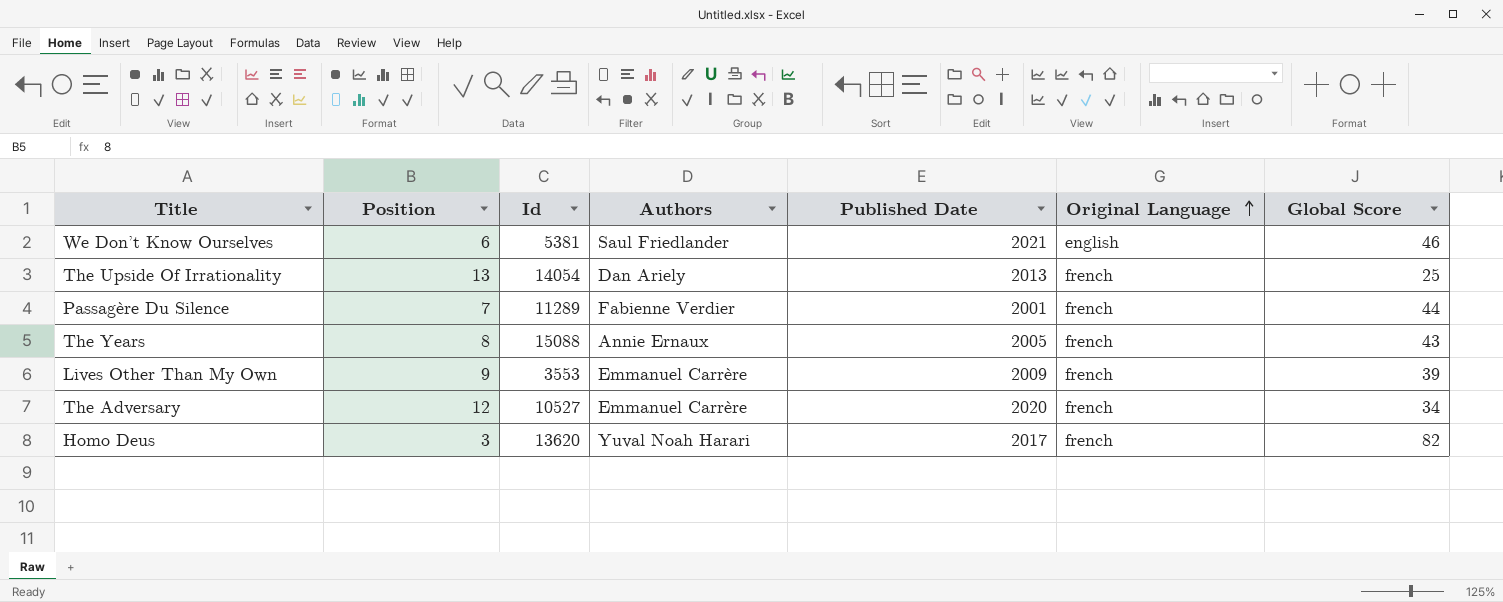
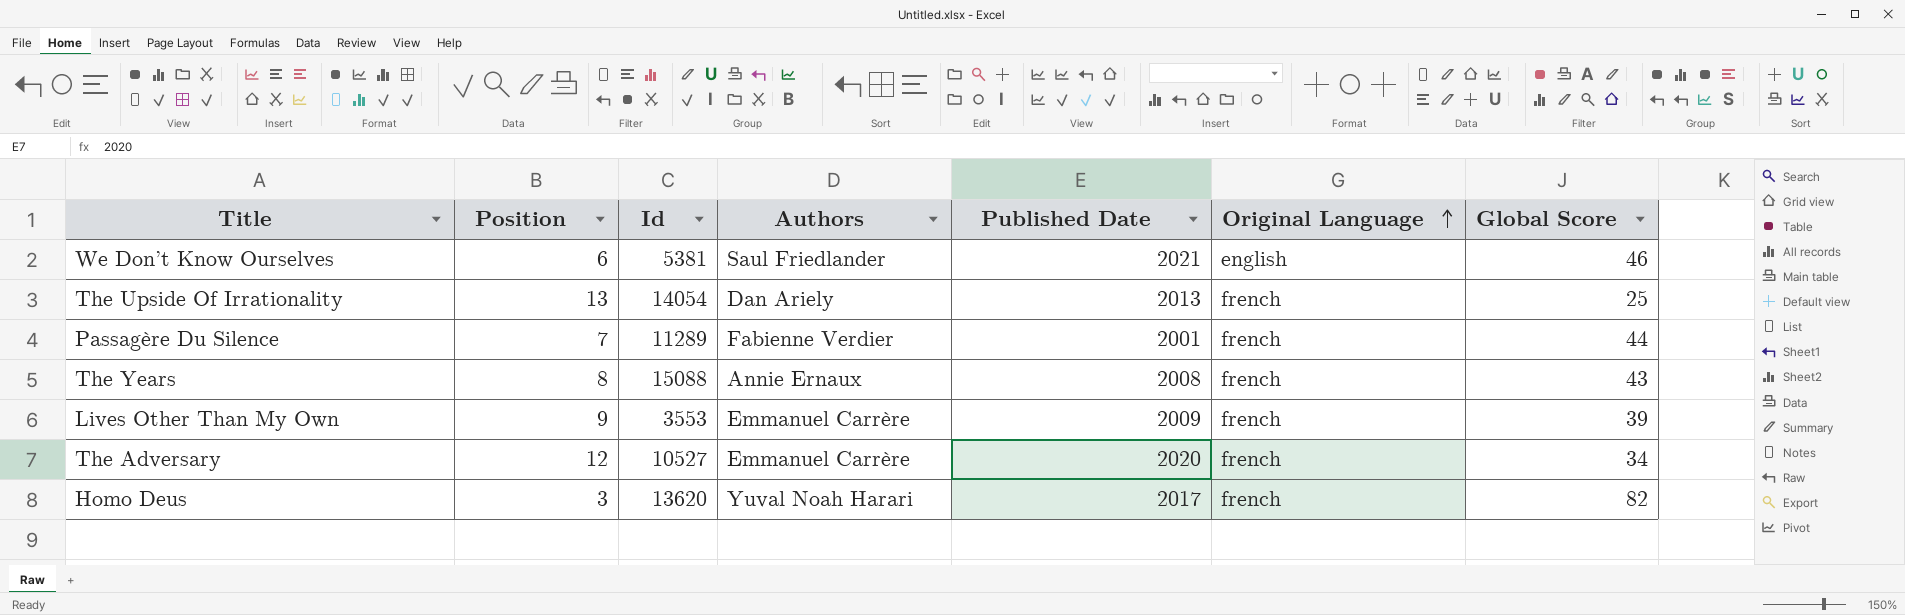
The Years | Published Date: 2005 -> 2008

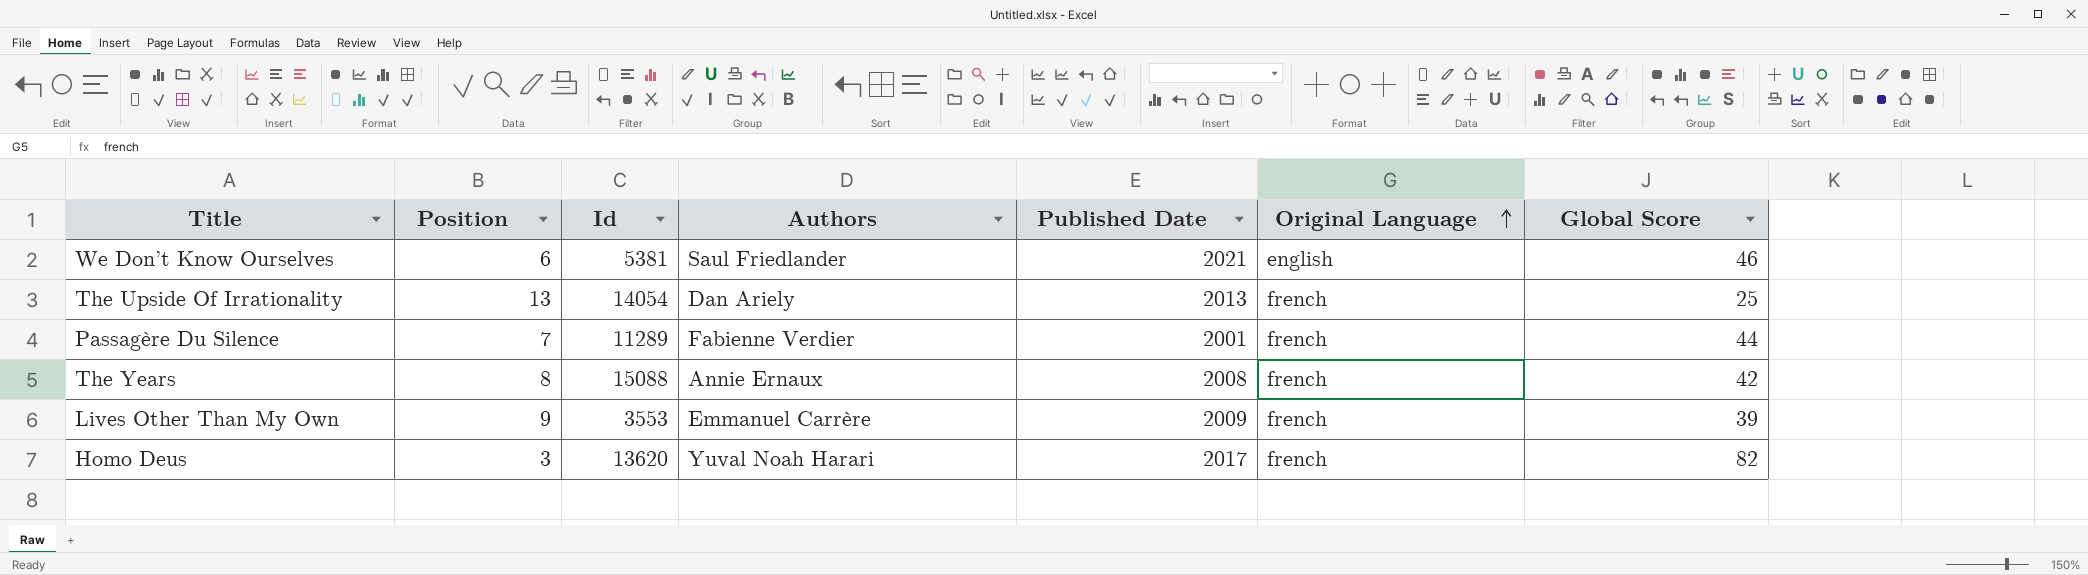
row The Adversary: 12 | 10527 | Emmanuel Carrère | 2020 | french | 34 -> none
The Years | Global Score: 43 -> 42

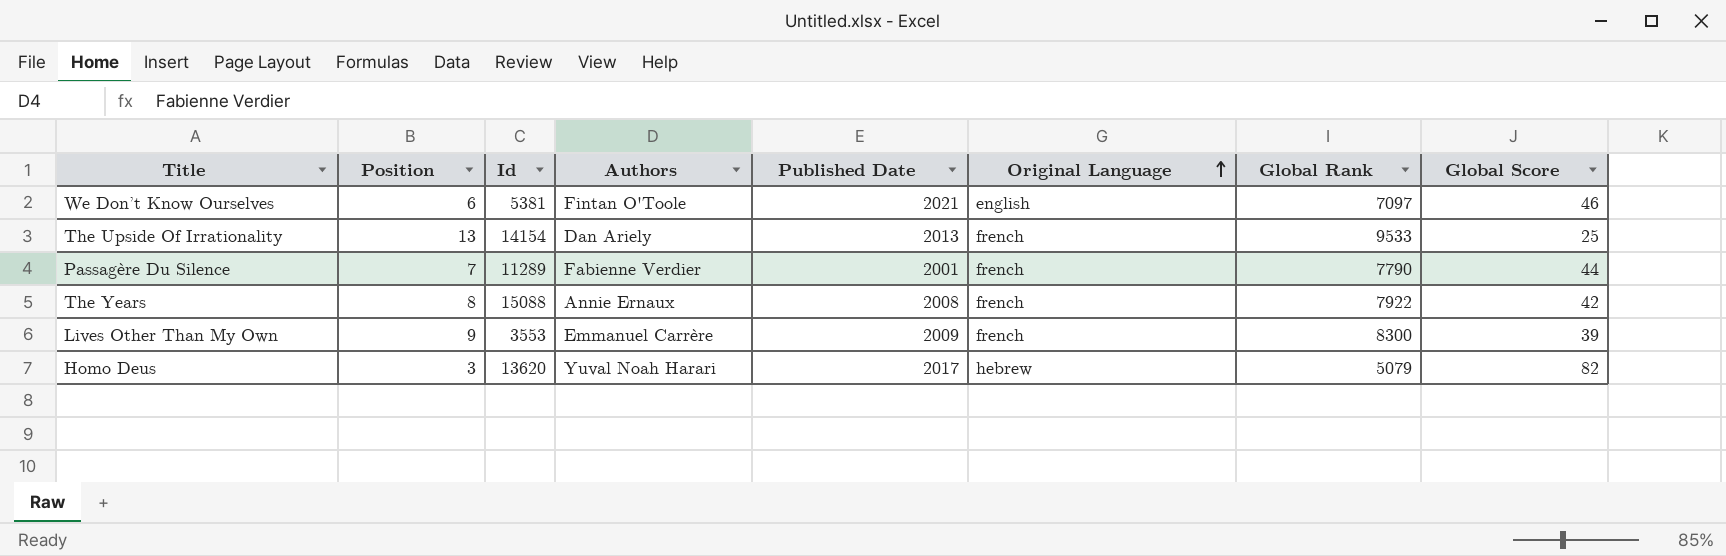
column Global Rank | position: none -> 7
We Don’t Know Ourselves | Authors: Saul Friedlander -> Fintan O'Toole
The Upside Of Irrationality | Id: 14054 -> 14154
Homo Deus | Original Language: french -> hebrew

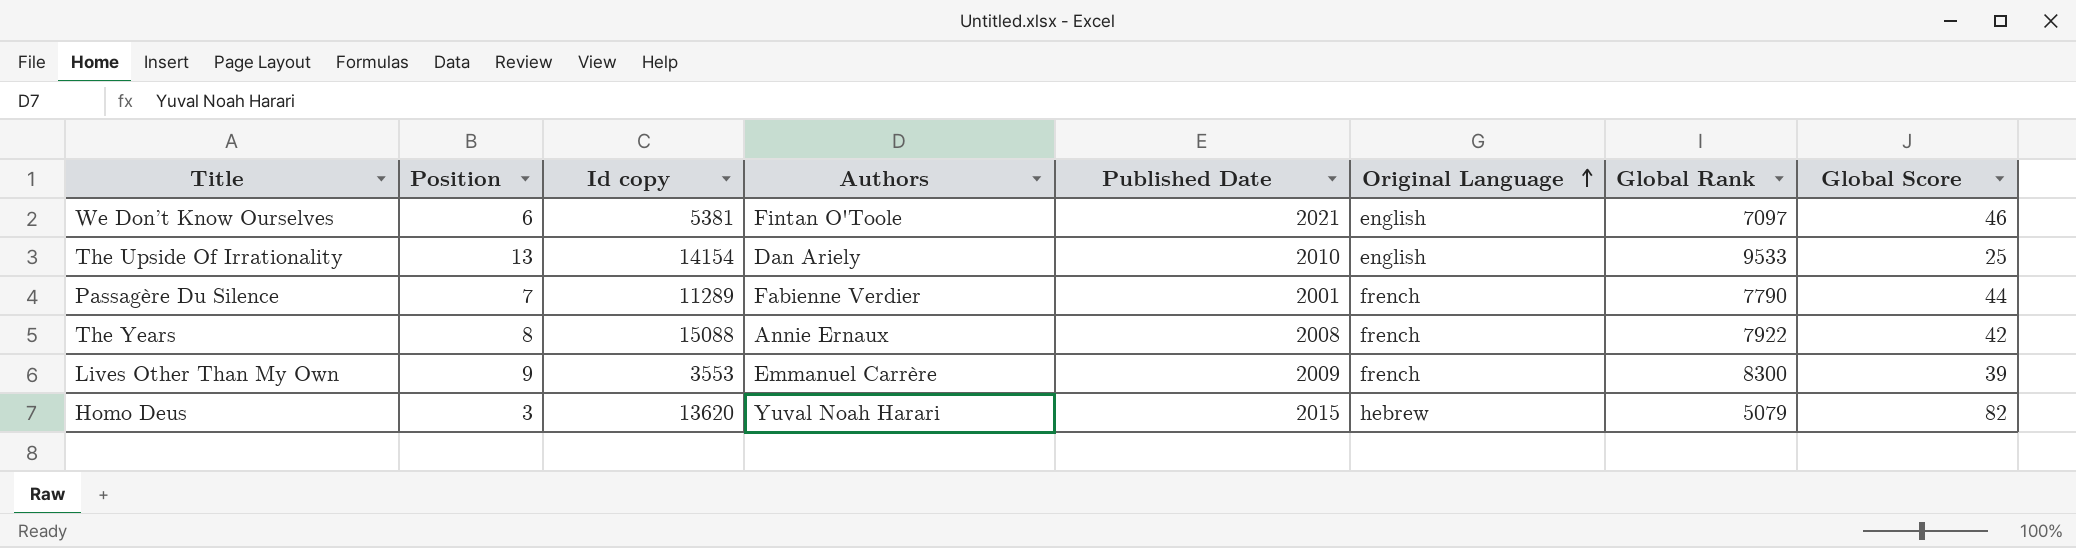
column name: Id -> Id copy
The Upside Of Irrationality | Published Date: 2013 -> 2010
The Upside Of Irrationality | Original Language: french -> english
Homo Deus | Published Date: 2017 -> 2015

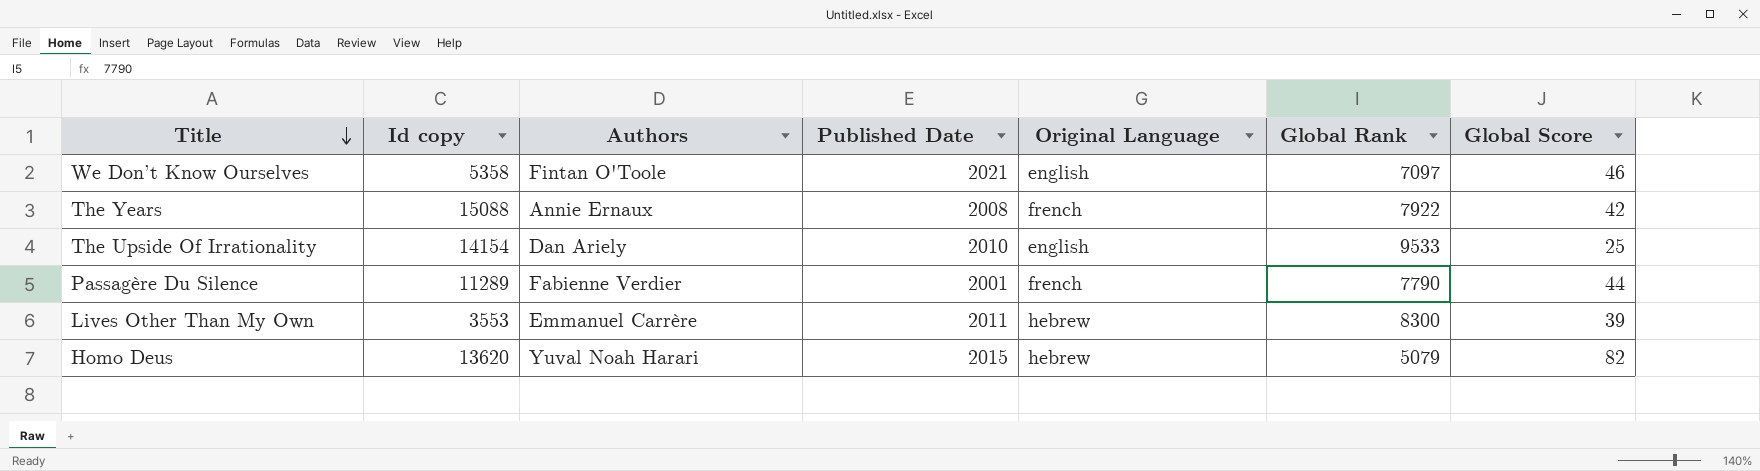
row order: Original Language ascending -> Title descending
column Position | position: 2 -> none
We Don’t Know Ourselves | Id copy: 5381 -> 5358
Lives Other Than My Own | Published Date: 2009 -> 2011
Lives Other Than My Own | Original Language: french -> hebrew

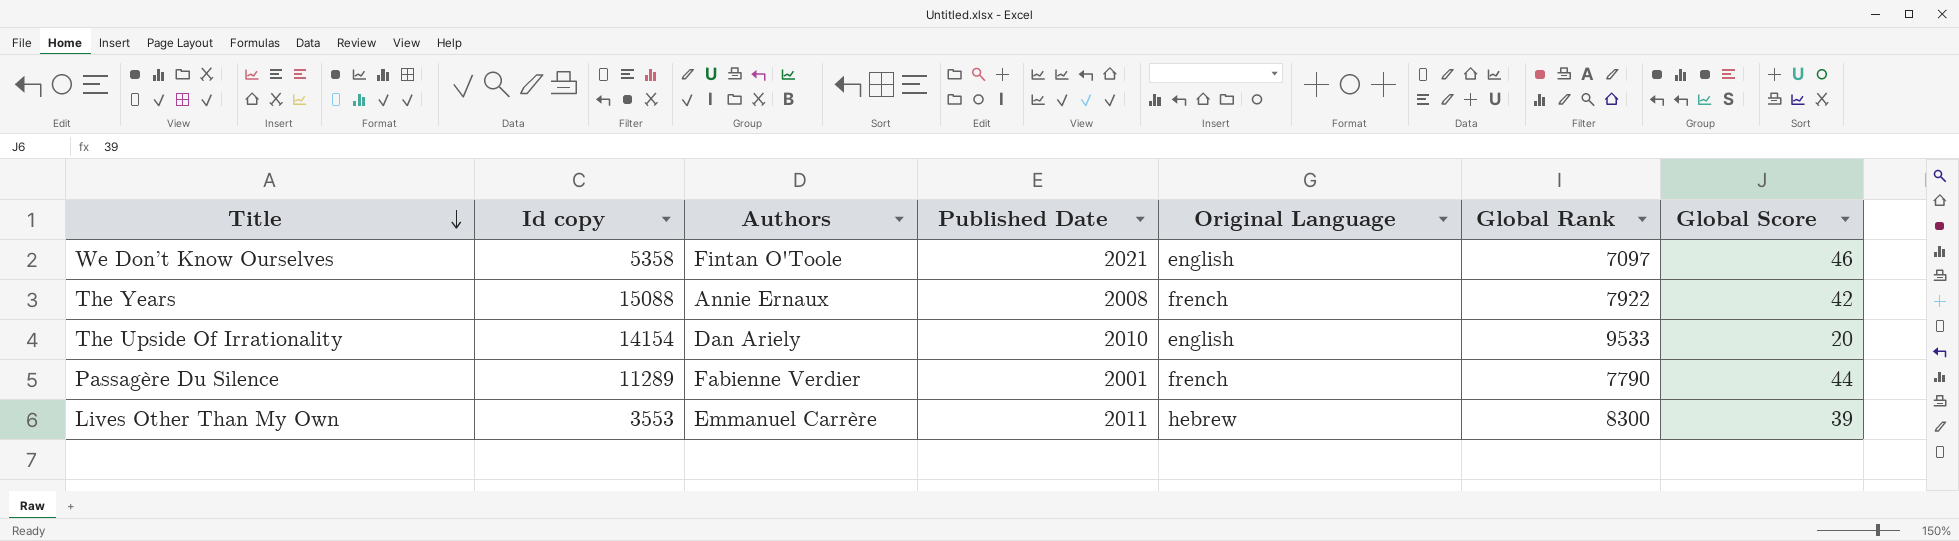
row Homo Deus: 13620 | Yuval Noah Harari | 2015 | hebrew | 5079 | 82 -> none
The Upside Of Irrationality | Global Score: 25 -> 20

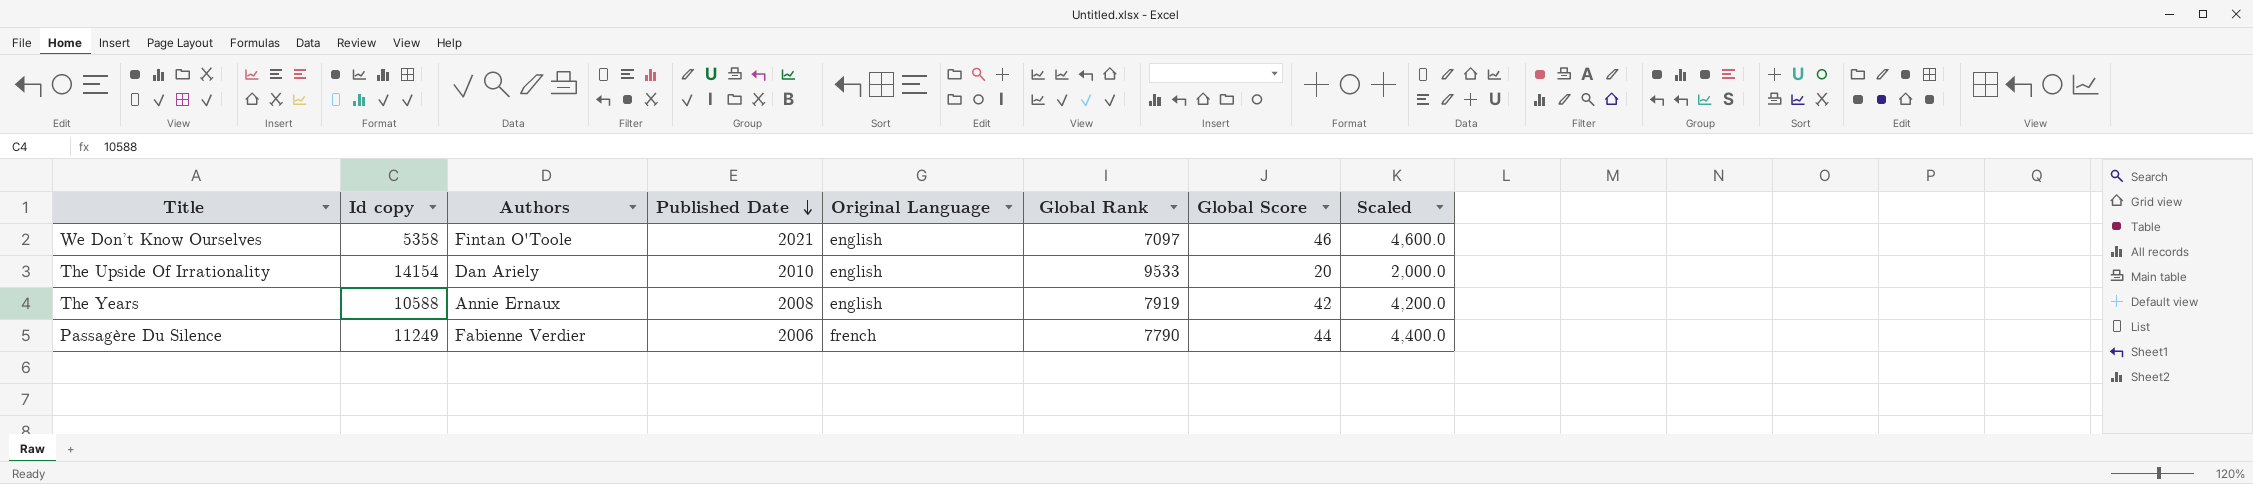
row order: Title descending -> Published Date descending
column Scaled | formula: none -> [Global Score] * 100
row Lives Other Than My Own: 3553 | Emmanuel Carrère | 2011 | hebrew | 8300 | 39 -> none
The Years | Id copy: 15088 -> 10588
The Years | Original Language: french -> english
The Years | Global Rank: 7922 -> 7919
Passagère Du Silence | Id copy: 11289 -> 11249
Passagère Du Silence | Published Date: 2001 -> 2006

